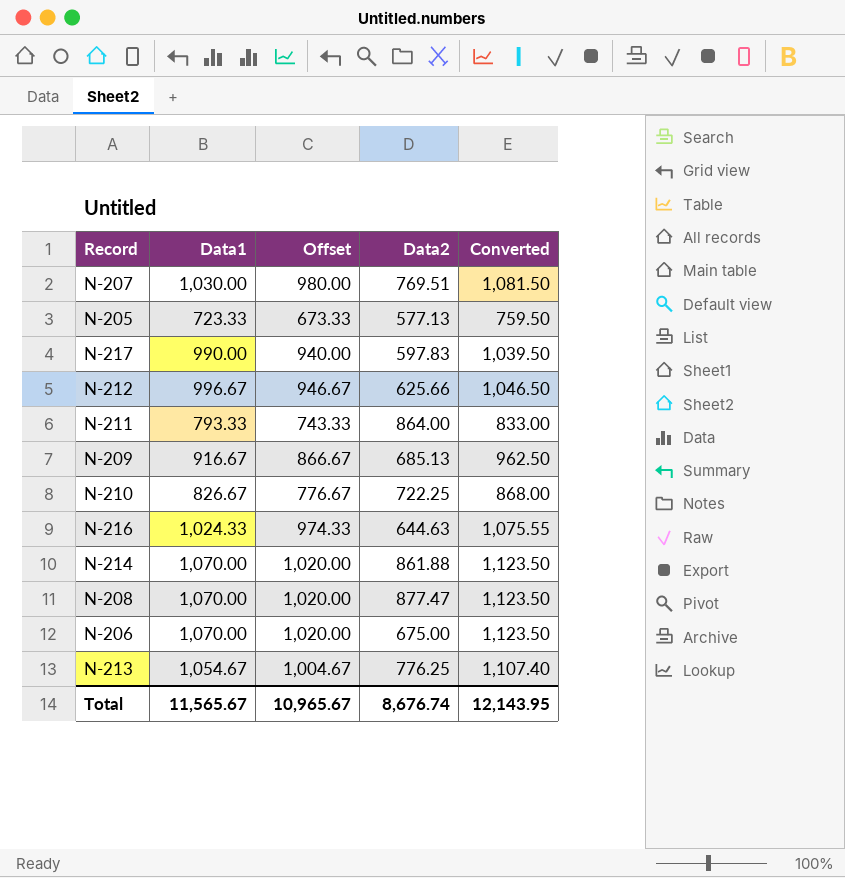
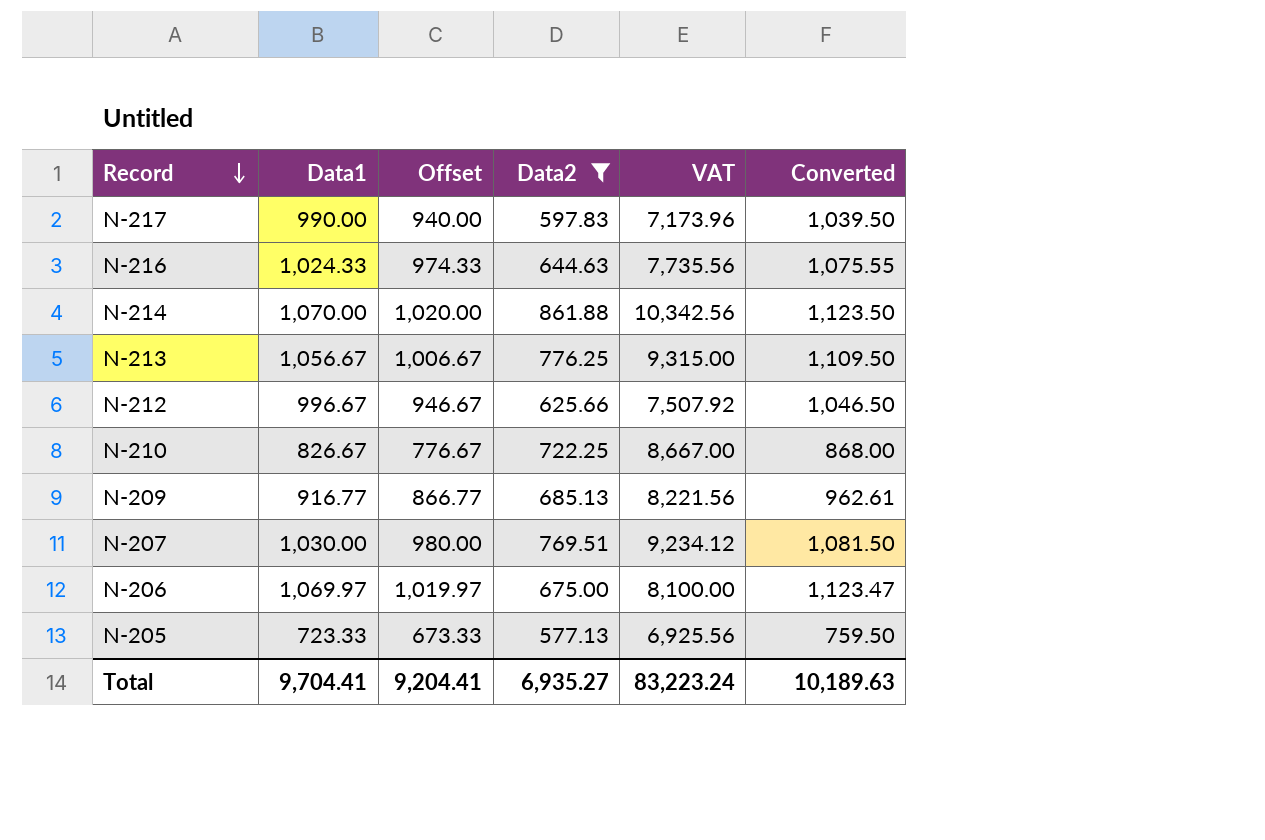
filter: none -> Data2 <= 861.88
row order: none -> Record descending
column VAT | formula: none -> [Data2] * 12
N-213 | Data1: 1,054.67 -> 1,056.67
N-213 | Offset: 1,004.67 -> 1,006.67
N-213 | Converted: 1,107.40 -> 1,109.50
N-209 | Data1: 916.67 -> 916.77
N-209 | Offset: 866.67 -> 866.77
N-209 | Converted: 962.50 -> 962.61
N-206 | Data1: 1,070.00 -> 1,069.97
N-206 | Offset: 1,020.00 -> 1,019.97
N-206 | Converted: 1,123.50 -> 1,123.47
Total | Data1: 11,565.67 -> 9,704.41
Total | Offset: 10,965.67 -> 9,204.41
Total | Data2: 8,676.74 -> 6,935.27
Total | Converted: 12,143.95 -> 10,189.63

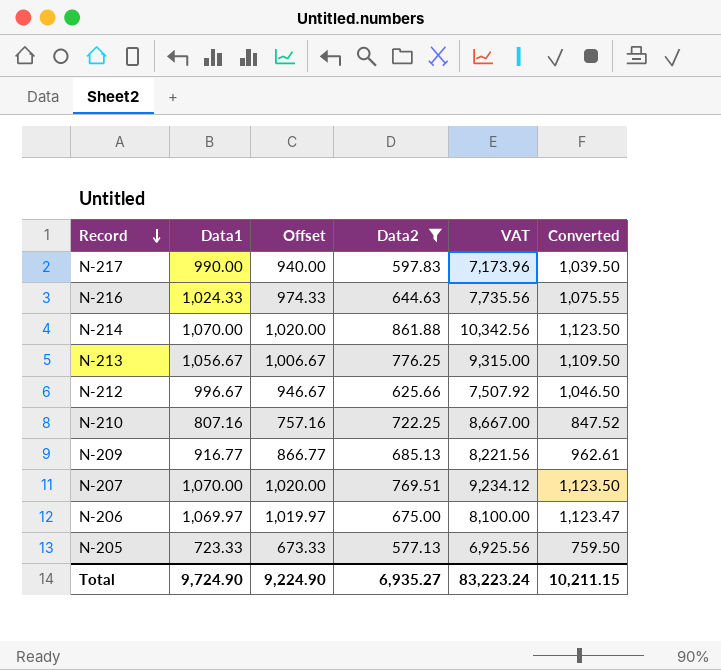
N-210 | Data1: 826.67 -> 807.16
N-210 | Offset: 776.67 -> 757.16
N-210 | Converted: 868.00 -> 847.52
N-207 | Data1: 1,030.00 -> 1,070.00
N-207 | Offset: 980.00 -> 1,020.00
N-207 | Converted: 1,081.50 -> 1,123.50
Total | Data1: 9,704.41 -> 9,724.90
Total | Offset: 9,204.41 -> 9,224.90
Total | Converted: 10,189.63 -> 10,211.15

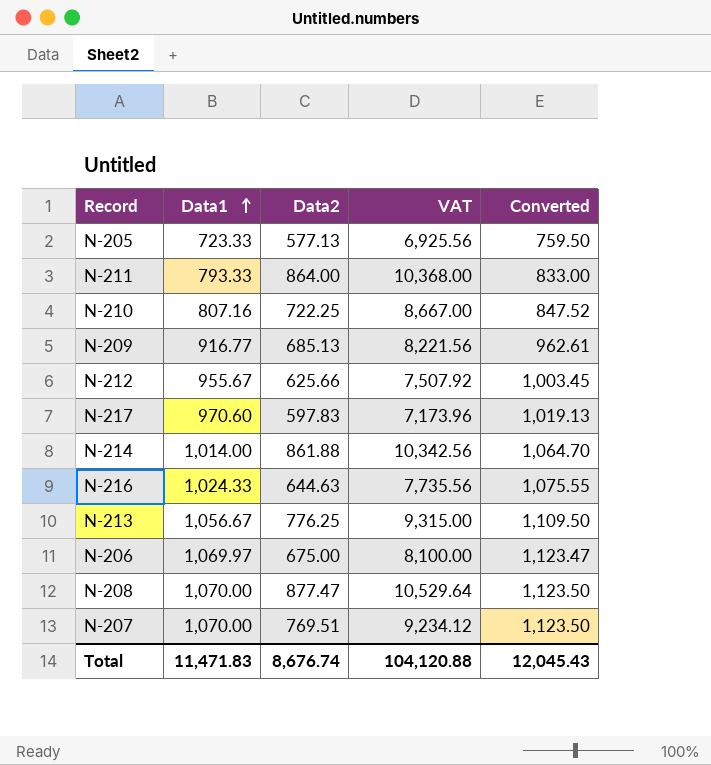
filter: Data2 <= 861.88 -> none
row order: Record descending -> Data1 ascending
column Offset | formula: [Data1] - 50 -> none
N-212 | Data1: 996.67 -> 955.67
N-212 | Converted: 1,046.50 -> 1,003.45
N-217 | Data1: 990.00 -> 970.60
N-217 | Converted: 1,039.50 -> 1,019.13
N-214 | Data1: 1,070.00 -> 1,014.00
N-214 | Converted: 1,123.50 -> 1,064.70
Total | Data1: 9,724.90 -> 11,471.83
Total | Data2: 6,935.27 -> 8,676.74
Total | VAT: 83,223.24 -> 104,120.88
Total | Converted: 10,211.15 -> 12,045.43

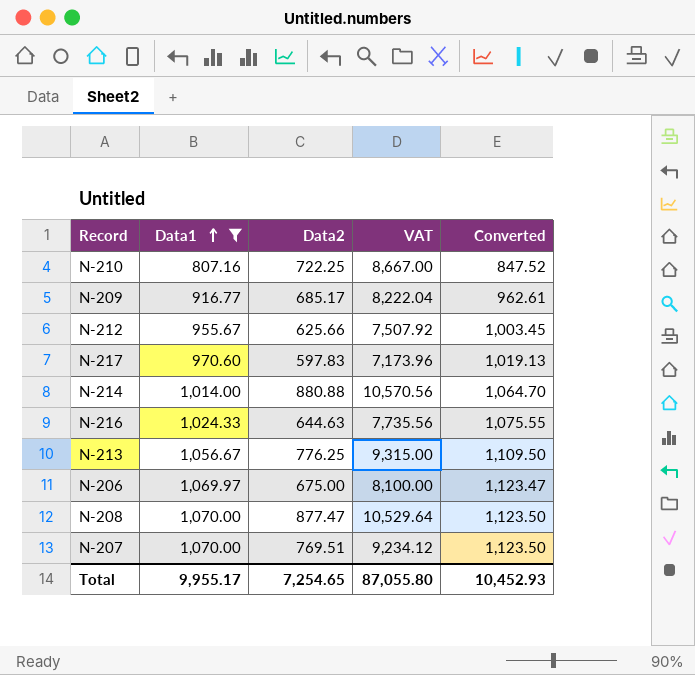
filter: none -> Data1 >= 807.16
N-209 | Data2: 685.13 -> 685.17
N-209 | VAT: 8,221.56 -> 8,222.04
N-214 | Data2: 861.88 -> 880.88
N-214 | VAT: 10,342.56 -> 10,570.56
Total | Data1: 11,471.83 -> 9,955.17
Total | Data2: 8,676.74 -> 7,254.65
Total | VAT: 104,120.88 -> 87,055.80
Total | Converted: 12,045.43 -> 10,452.93

